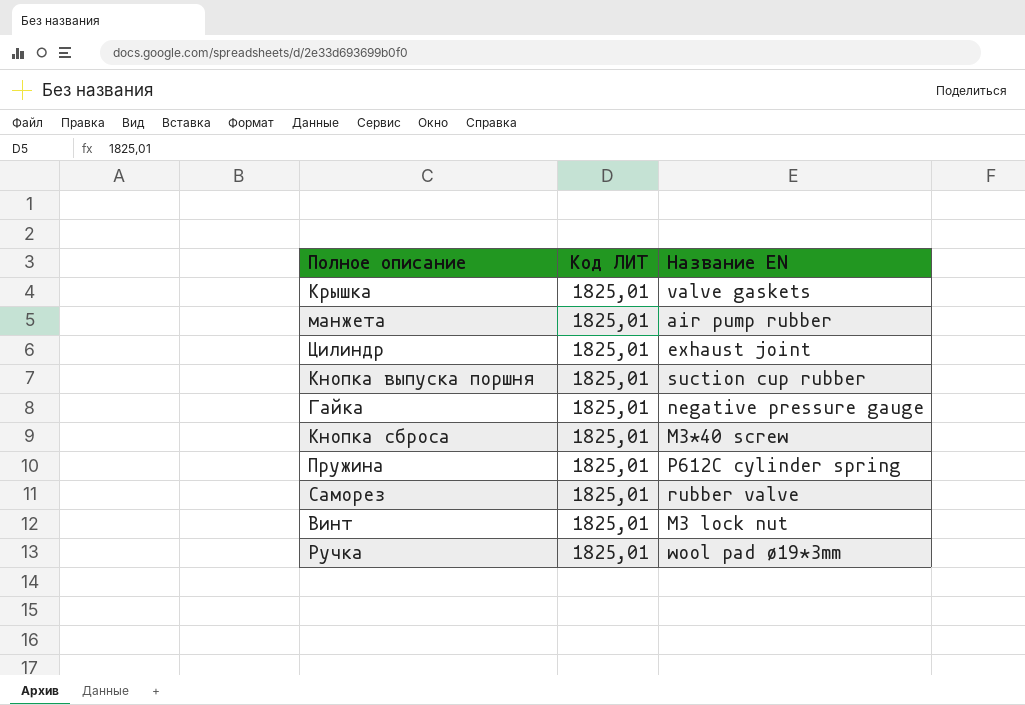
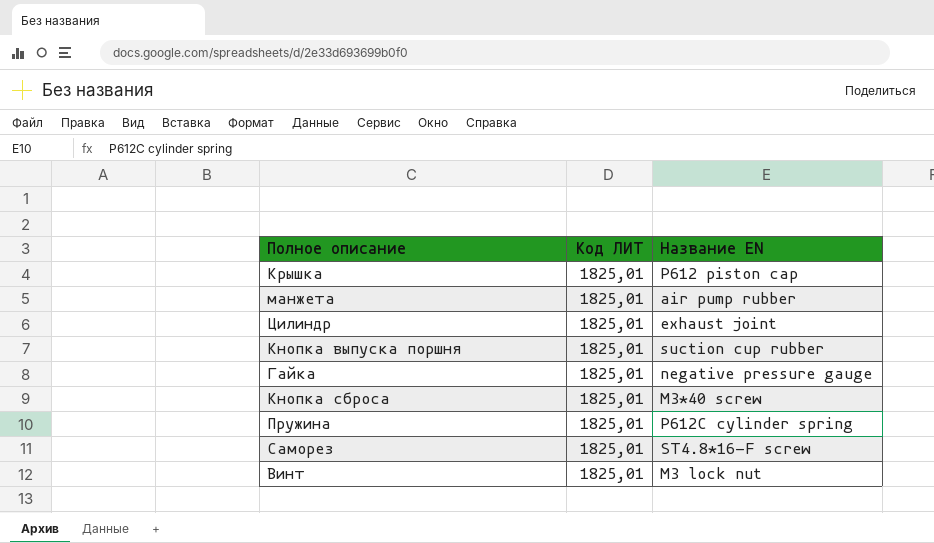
row Ручка: 1825,01 | wool pad ø19*3mm -> none
Крышка | Название EN: valve gaskets -> P612 piston cap
Саморез | Название EN: rubber valve -> ST4.8*16-F screw

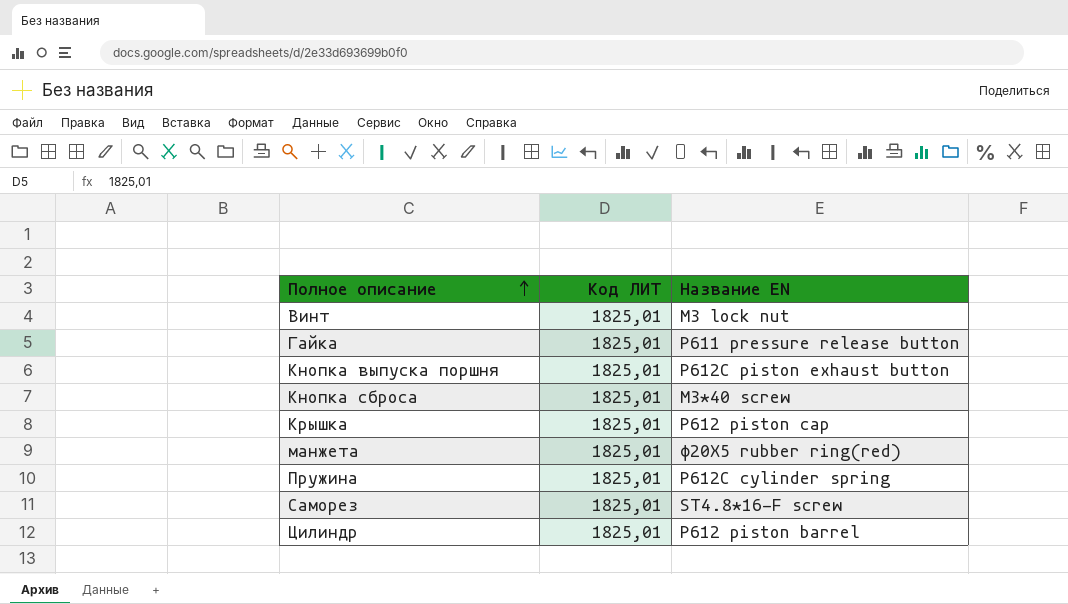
row order: none -> Полное описание ascending
Гайка | Название EN: negative pressure gauge -> P611 pressure release button
Кнопка выпуска поршня | Название EN: suction cup rubber -> P612C piston exhaust button
манжета | Название EN: air pump rubber -> φ20X5 rubber ring(red)
Цилиндр | Название EN: exhaust joint -> P612 piston barrel

